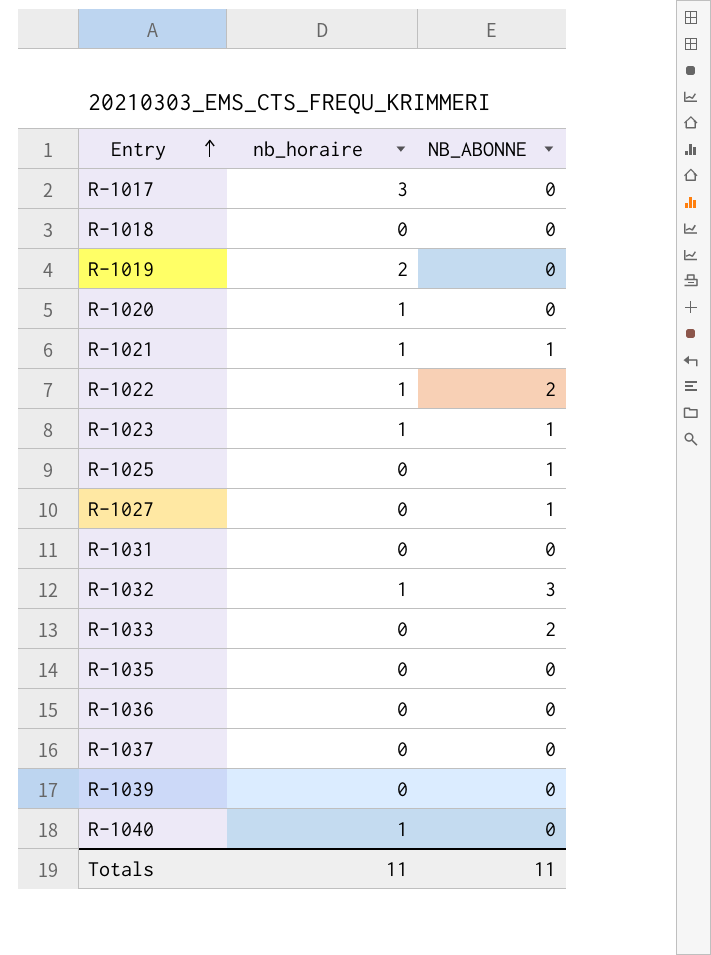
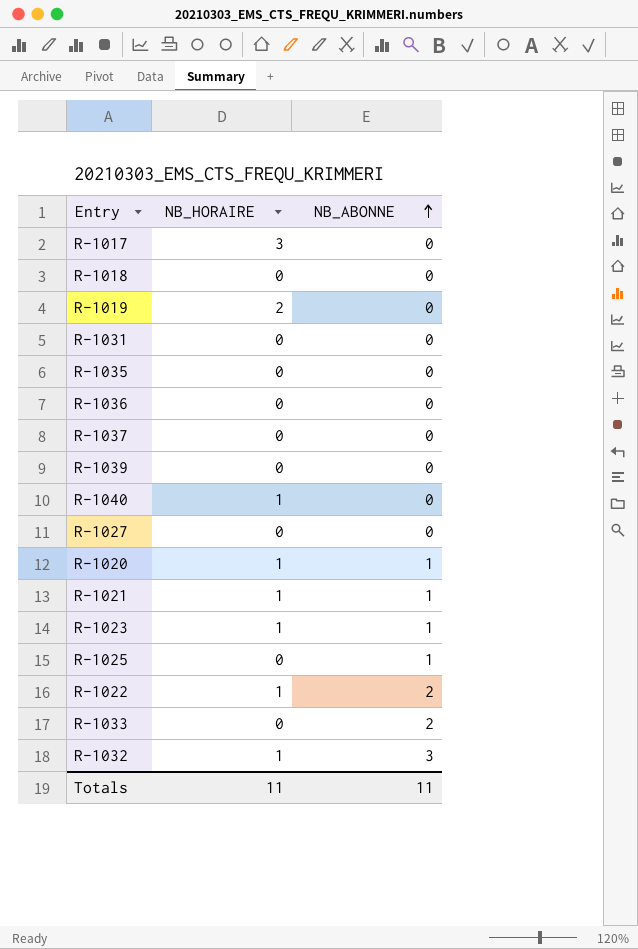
row order: Entry ascending -> NB_ABONNE ascending
column name: nb_horaire -> NB_HORAIRE
R-1027 | NB_ABONNE: 1 -> 0
R-1020 | NB_ABONNE: 0 -> 1

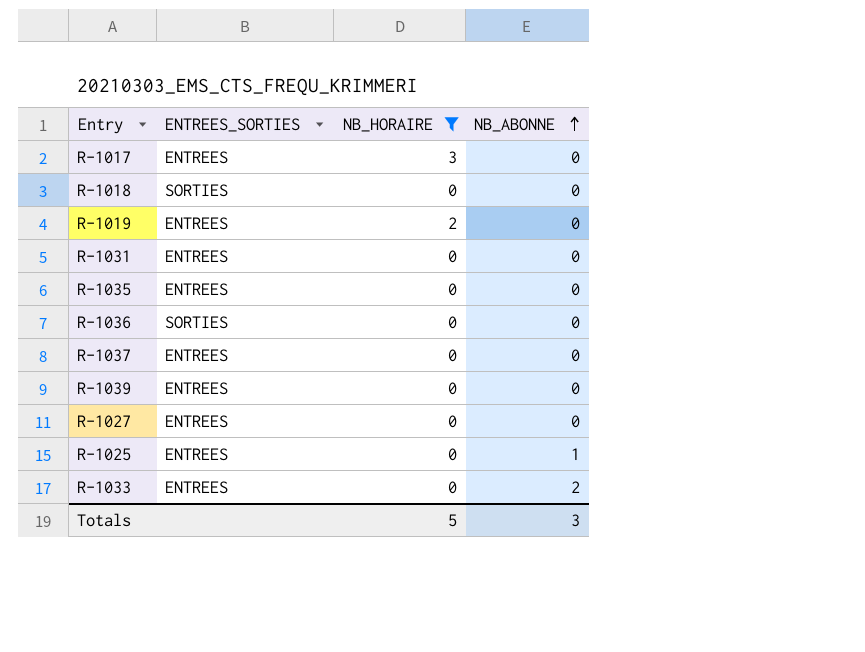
filter: none -> NB_HORAIRE != 1
column ENTREES_SORTIES | position: none -> 2
Totals | NB_HORAIRE: 11 -> 5
Totals | NB_ABONNE: 11 -> 3

